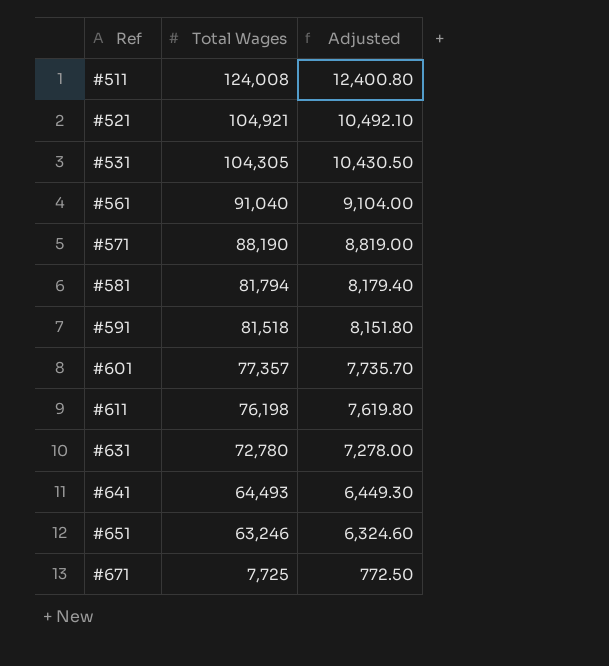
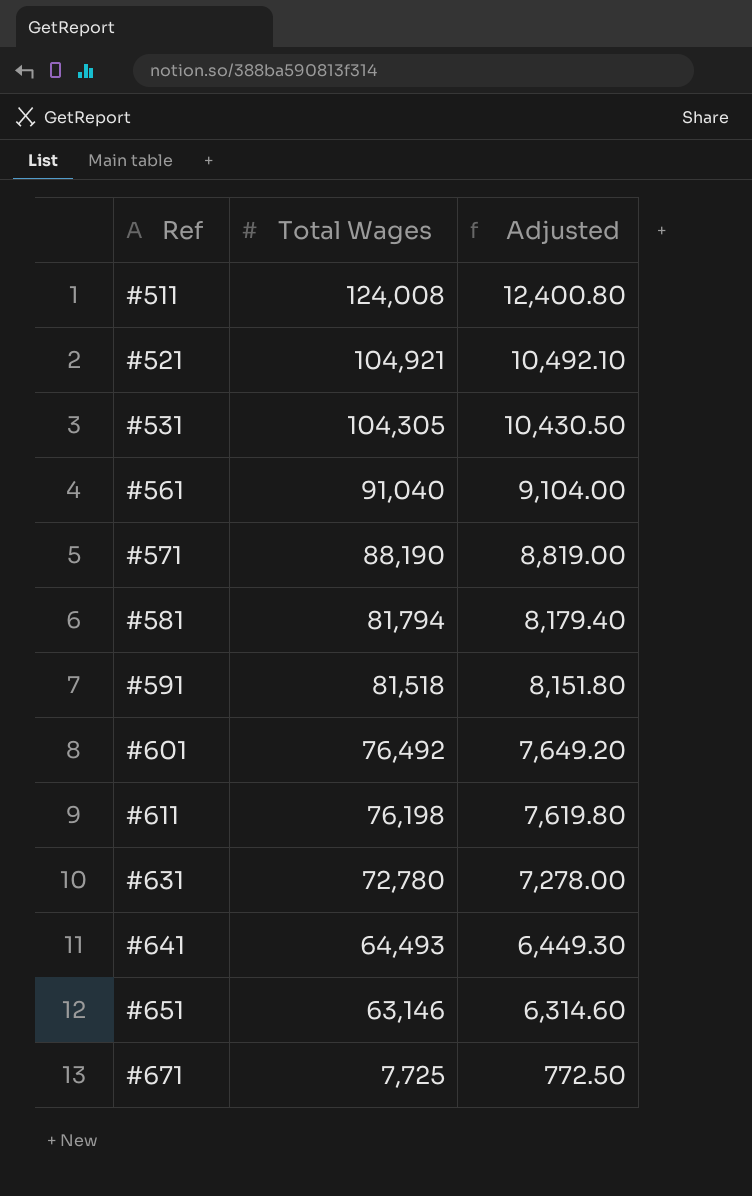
#601 | Total Wages: 77,357 -> 76,492
#601 | Adjusted: 7,735.70 -> 7,649.20
#651 | Total Wages: 63,246 -> 63,146
#651 | Adjusted: 6,324.60 -> 6,314.60

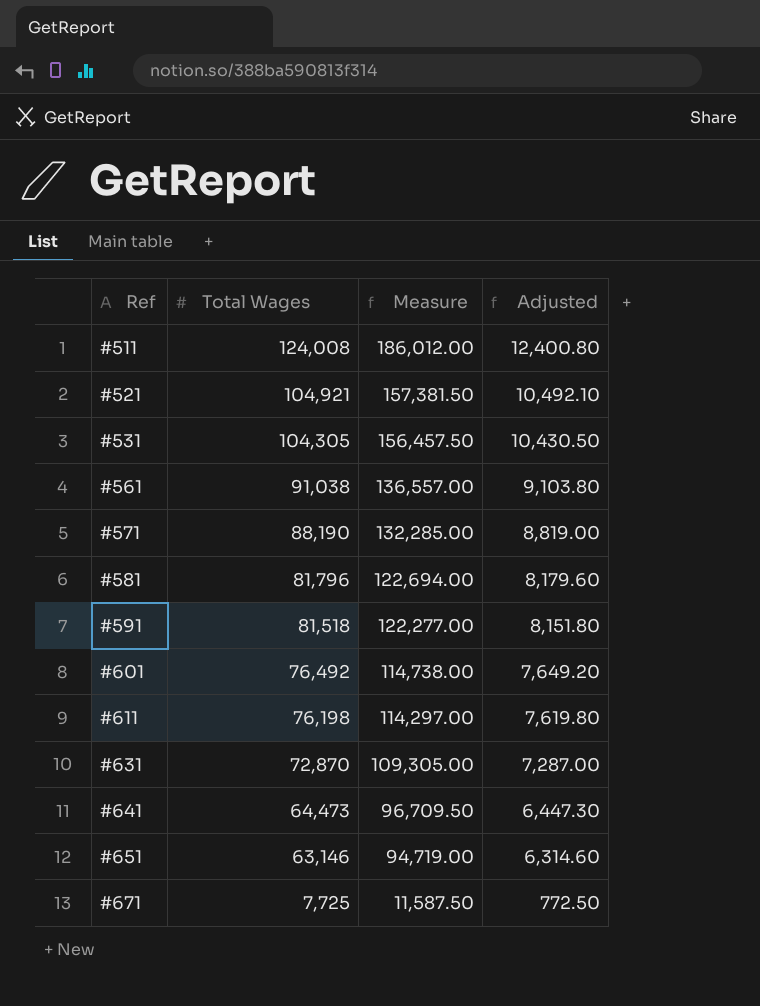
column Measure | formula: none -> [Total Wages] * 1.5
#561 | Total Wages: 91,040 -> 91,038
#561 | Adjusted: 9,104.00 -> 9,103.80
#581 | Total Wages: 81,794 -> 81,796
#581 | Adjusted: 8,179.40 -> 8,179.60
#631 | Total Wages: 72,780 -> 72,870
#631 | Adjusted: 7,278.00 -> 7,287.00
#641 | Total Wages: 64,493 -> 64,473
#641 | Adjusted: 6,449.30 -> 6,447.30

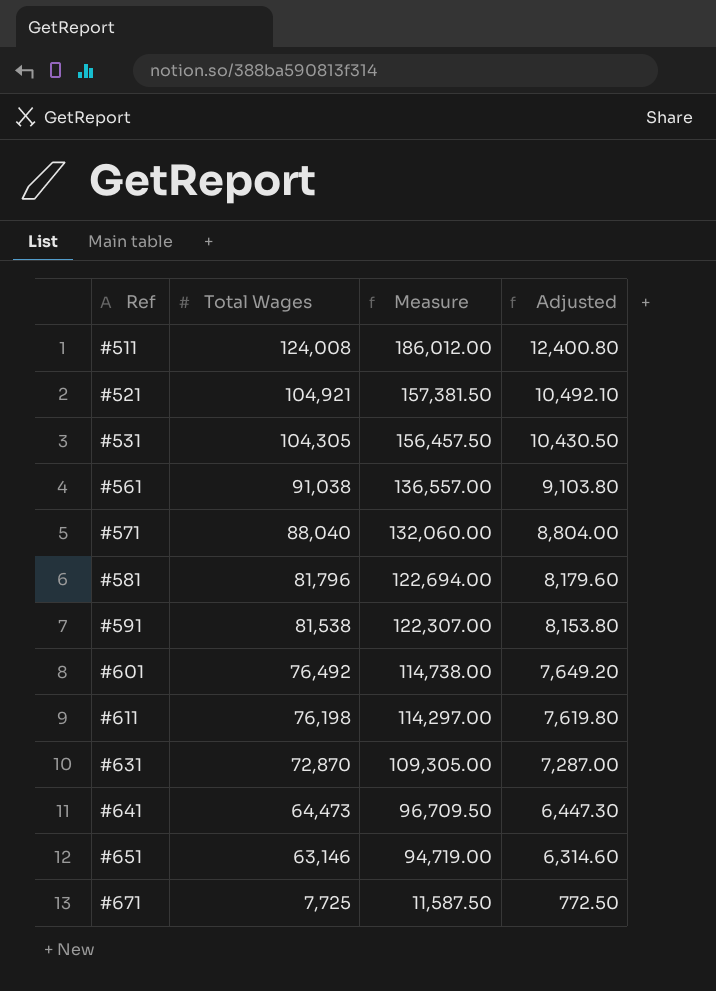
#571 | Total Wages: 88,190 -> 88,040
#571 | Measure: 132,285.00 -> 132,060.00
#571 | Adjusted: 8,819.00 -> 8,804.00
#591 | Total Wages: 81,518 -> 81,538
#591 | Measure: 122,277.00 -> 122,307.00
#591 | Adjusted: 8,151.80 -> 8,153.80

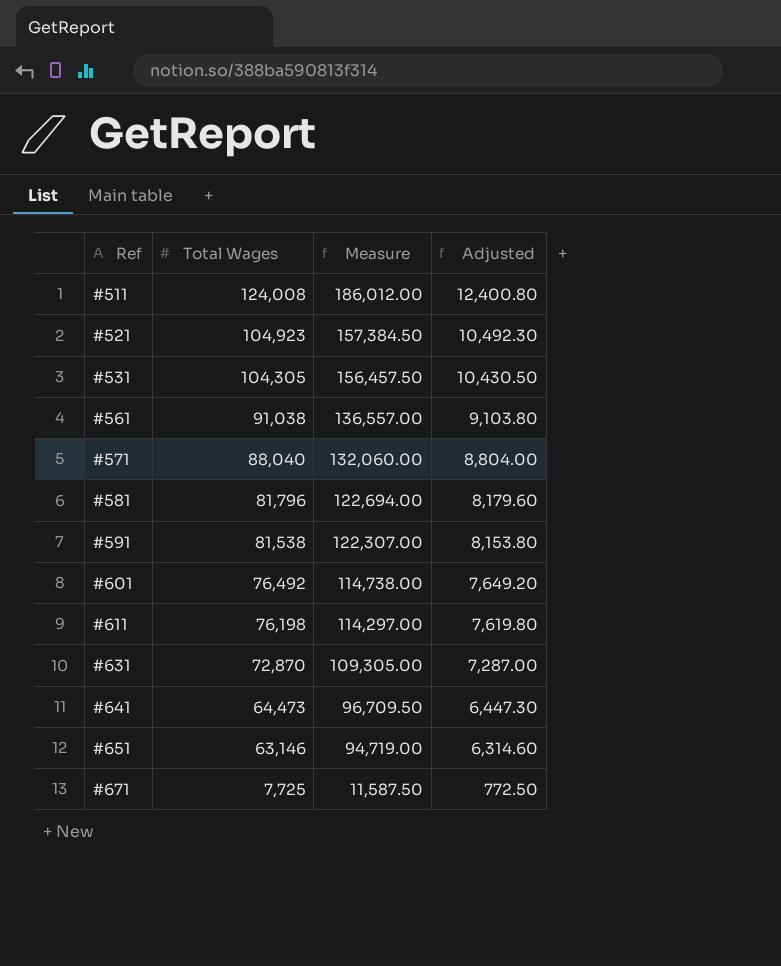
#521 | Total Wages: 104,921 -> 104,923
#521 | Measure: 157,381.50 -> 157,384.50
#521 | Adjusted: 10,492.10 -> 10,492.30

